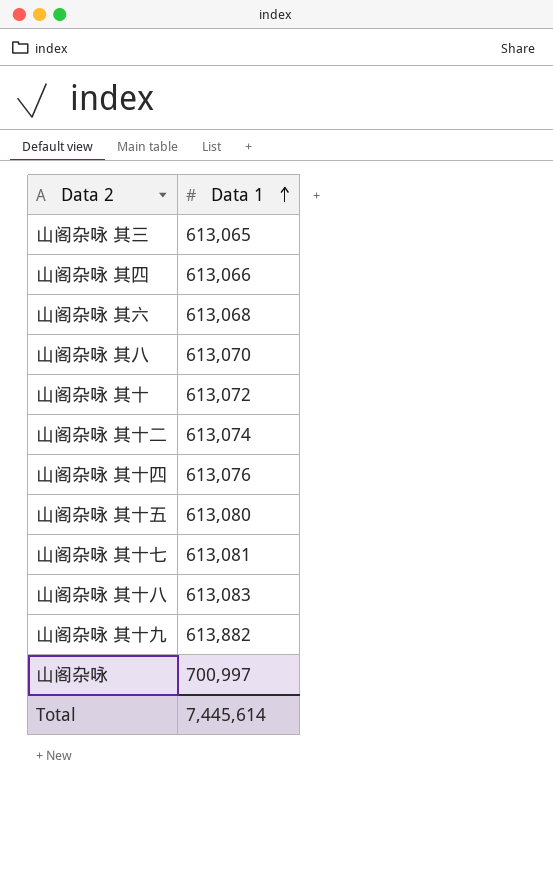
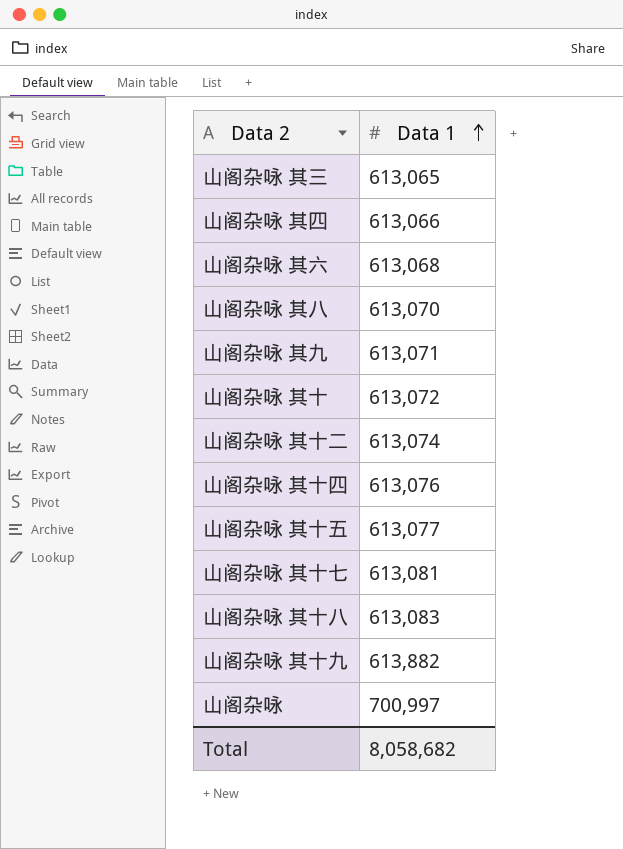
row 山阁杂咏 其九: none -> 613,071
山阁杂咏 其十五 | Data 1: 613,080 -> 613,077
Total | Data 1: 7,445,614 -> 8,058,682

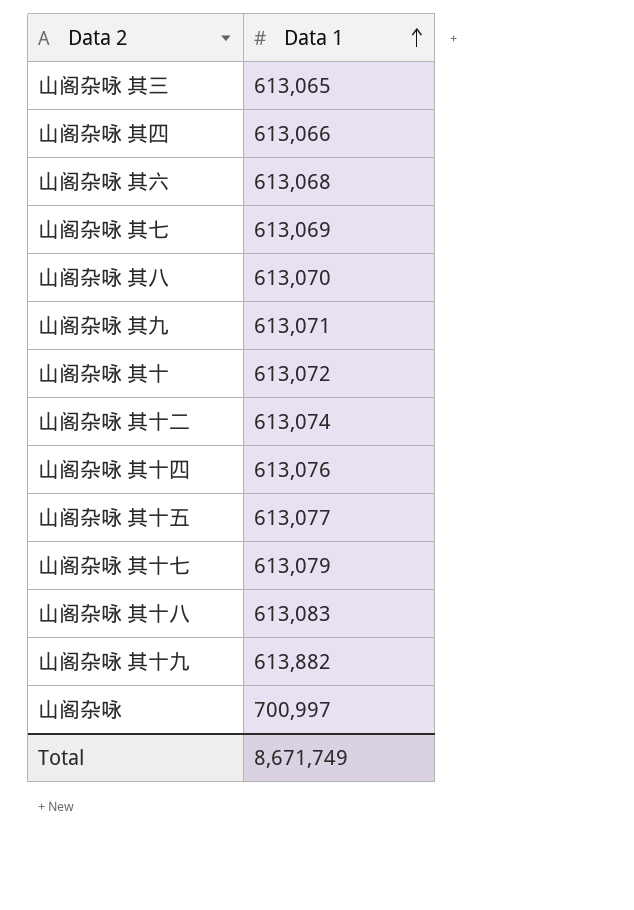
row 山阁杂咏 其七: none -> 613,069
山阁杂咏 其十七 | Data 1: 613,081 -> 613,079
Total | Data 1: 8,058,682 -> 8,671,749

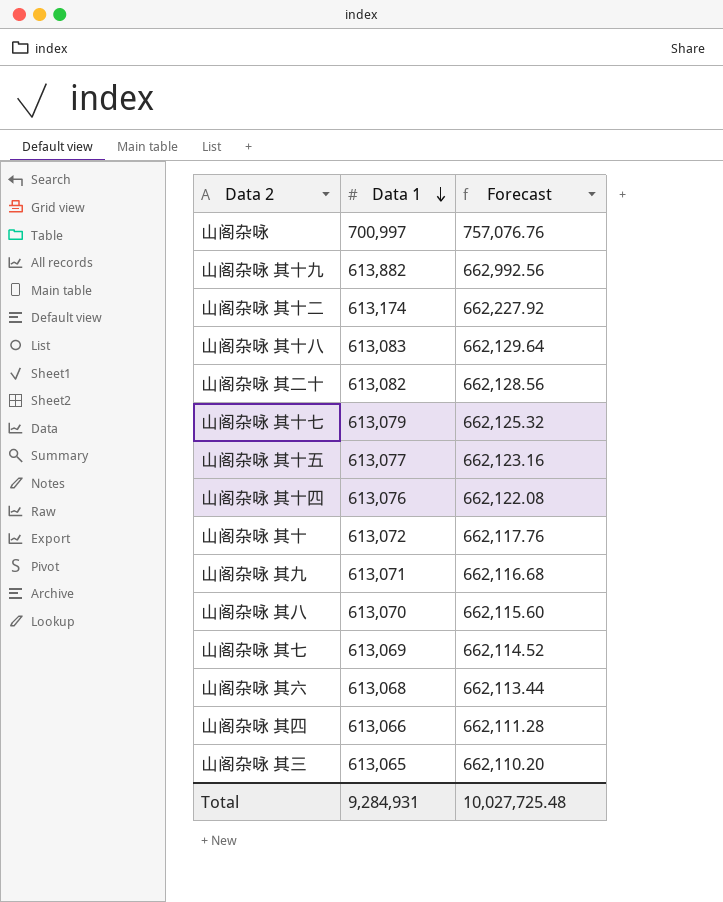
row order: Data 1 ascending -> Data 1 descending
column Forecast | formula: none -> [Data 1] * 1.08
山阁杂咏 其十二 | Data 1: 613,074 -> 613,174
row 山阁杂咏 其二十: none -> 613,082 | 662,128.56
Total | Data 1: 8,671,749 -> 9,284,931

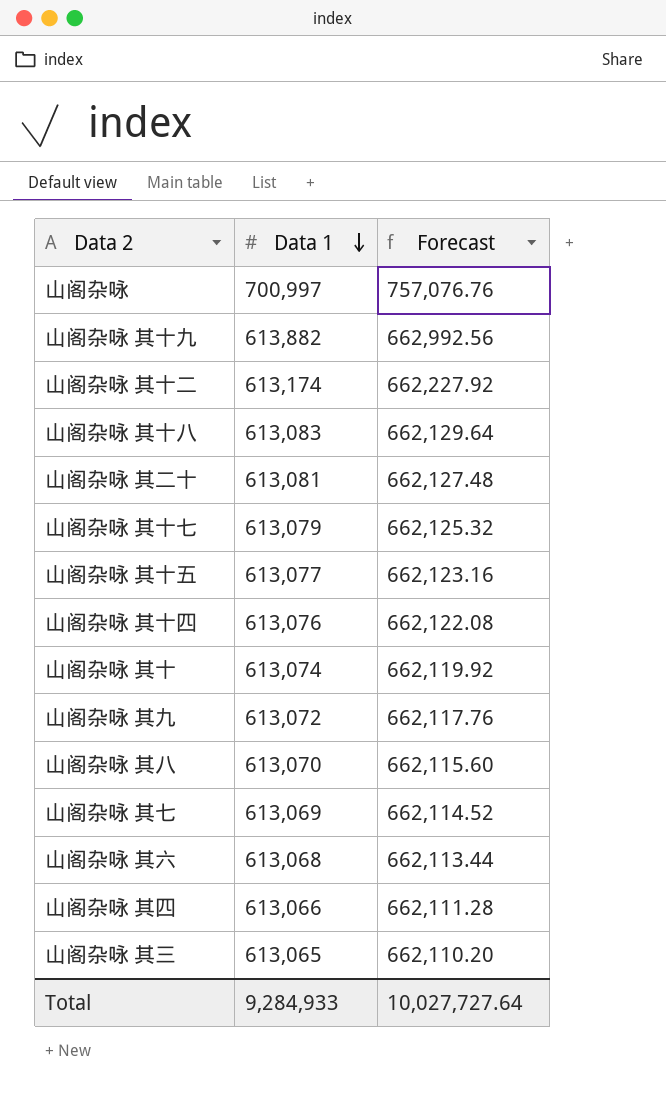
山阁杂咏 其二十 | Data 1: 613,082 -> 613,081
山阁杂咏 其二十 | Forecast: 662,128.56 -> 662,127.48
山阁杂咏 其十 | Data 1: 613,072 -> 613,074
山阁杂咏 其十 | Forecast: 662,117.76 -> 662,119.92
山阁杂咏 其九 | Data 1: 613,071 -> 613,072
山阁杂咏 其九 | Forecast: 662,116.68 -> 662,117.76
Total | Data 1: 9,284,931 -> 9,284,933
Total | Forecast: 10,027,725.48 -> 10,027,727.64

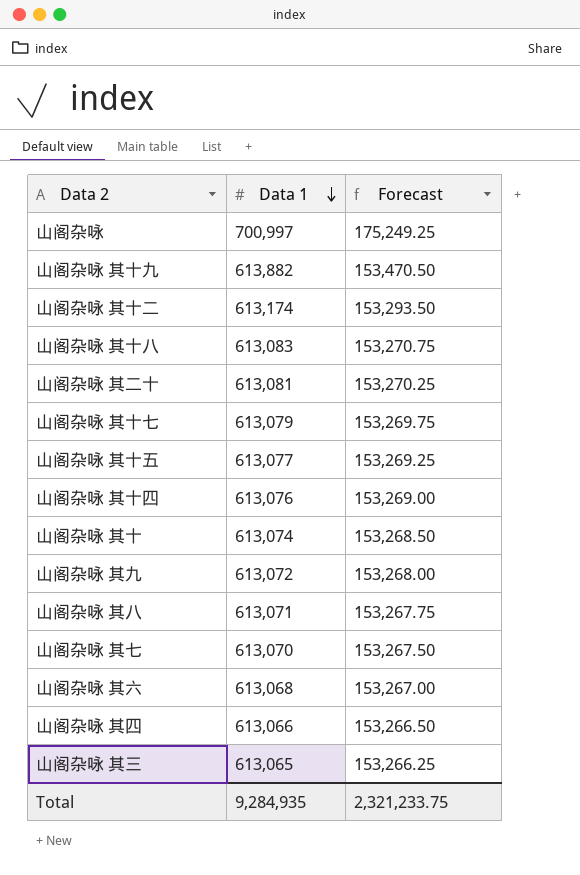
column Forecast | formula: [Data 1] * 1.08 -> [Data 1] * 0.25
山阁杂咏 其八 | Data 1: 613,070 -> 613,071
山阁杂咏 其七 | Data 1: 613,069 -> 613,070
Total | Data 1: 9,284,933 -> 9,284,935
Total | Forecast: 10,027,727.64 -> 2,321,233.75

